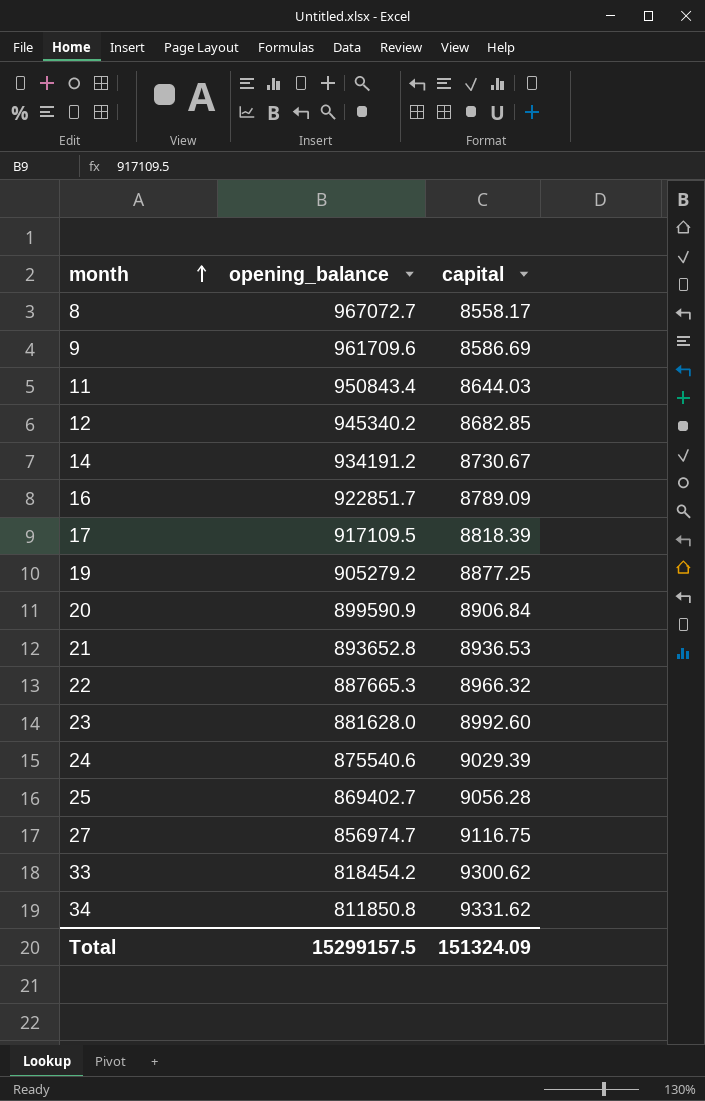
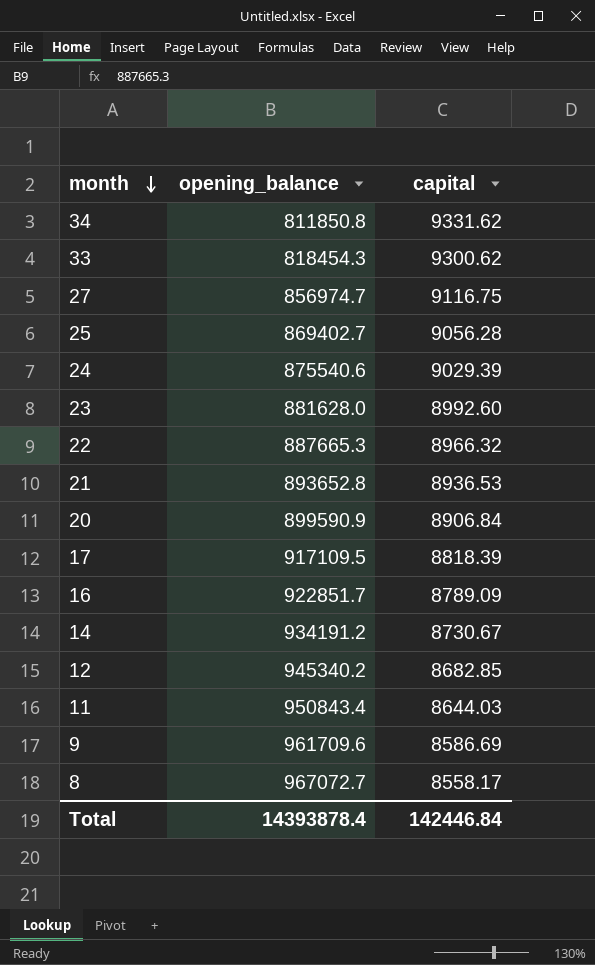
row order: month ascending -> month descending
row 19: 905279.2 | 8877.25 -> none
33 | opening_balance: 818454.2 -> 818454.3
Total | opening_balance: 15299157.5 -> 14393878.4
Total | capital: 151324.09 -> 142446.84

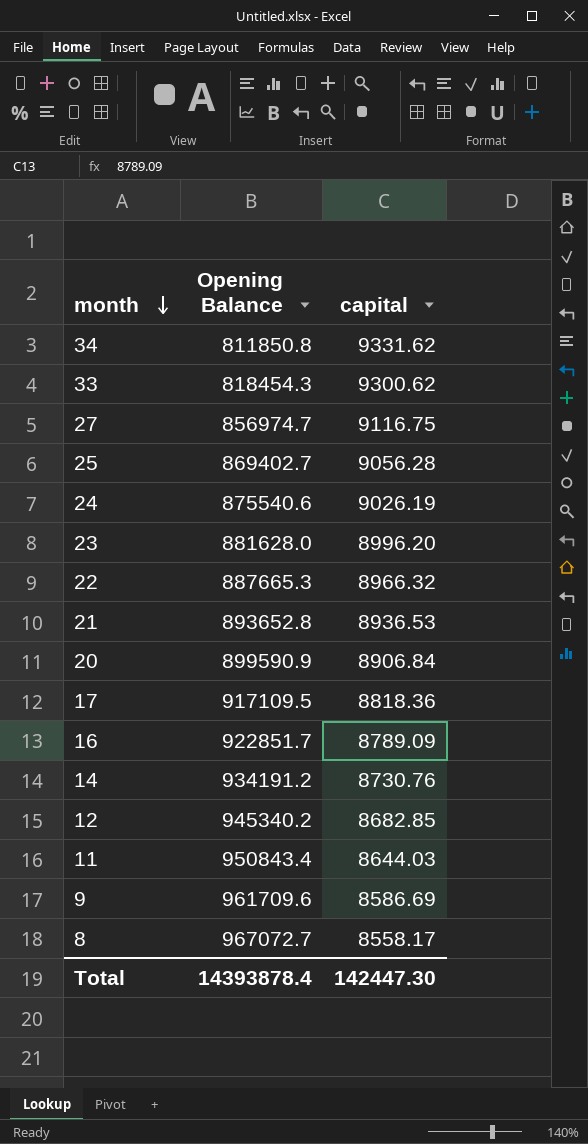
column name: opening_balance -> Opening Balance
24 | capital: 9029.39 -> 9026.19
23 | capital: 8992.60 -> 8996.20
17 | capital: 8818.39 -> 8818.36
14 | capital: 8730.67 -> 8730.76
Total | capital: 142446.84 -> 142447.30

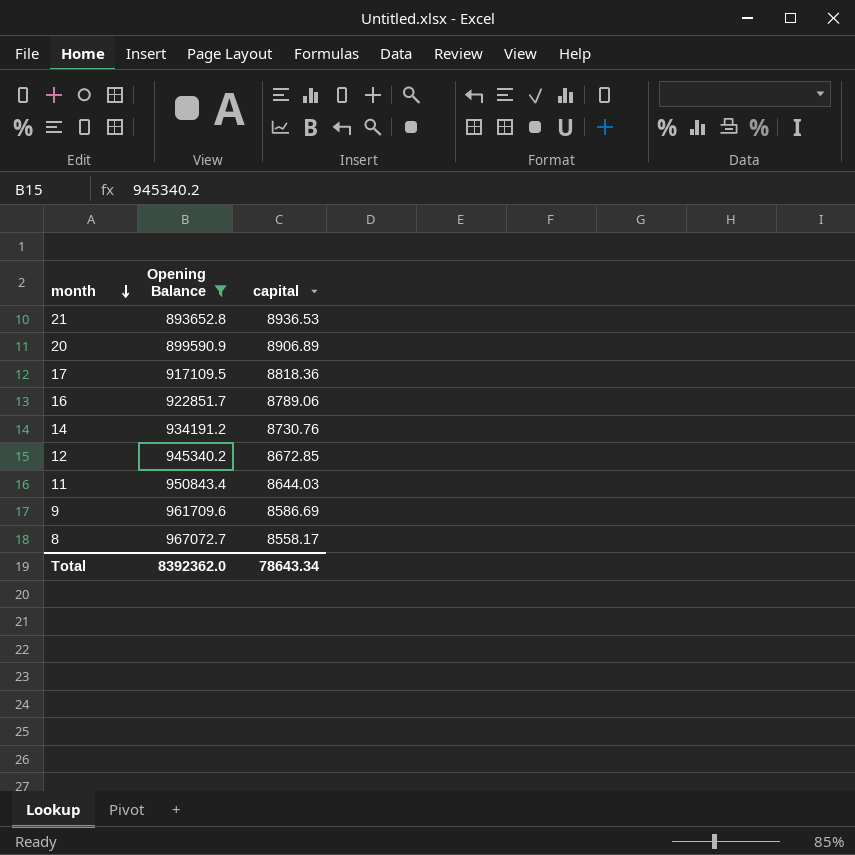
filter: none -> Opening Balance >= 893652.8
20 | capital: 8906.84 -> 8906.89
16 | capital: 8789.09 -> 8789.06
12 | capital: 8682.85 -> 8672.85
Total | Opening Balance: 14393878.4 -> 8392362.0
Total | capital: 142447.30 -> 78643.34

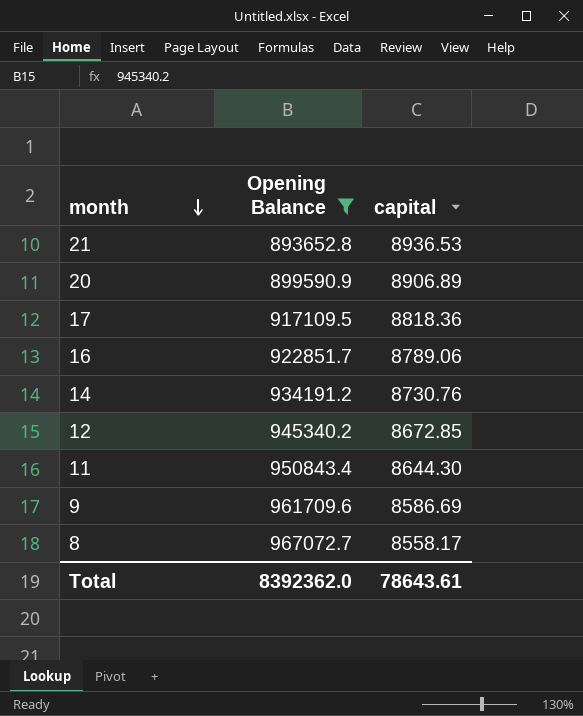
11 | capital: 8644.03 -> 8644.30
Total | capital: 78643.34 -> 78643.61

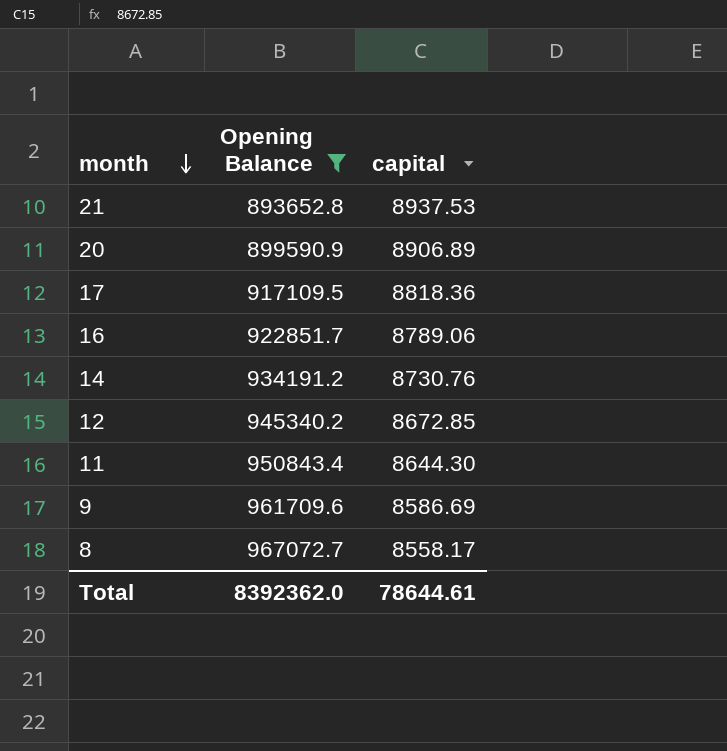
21 | capital: 8936.53 -> 8937.53
Total | capital: 78643.61 -> 78644.61

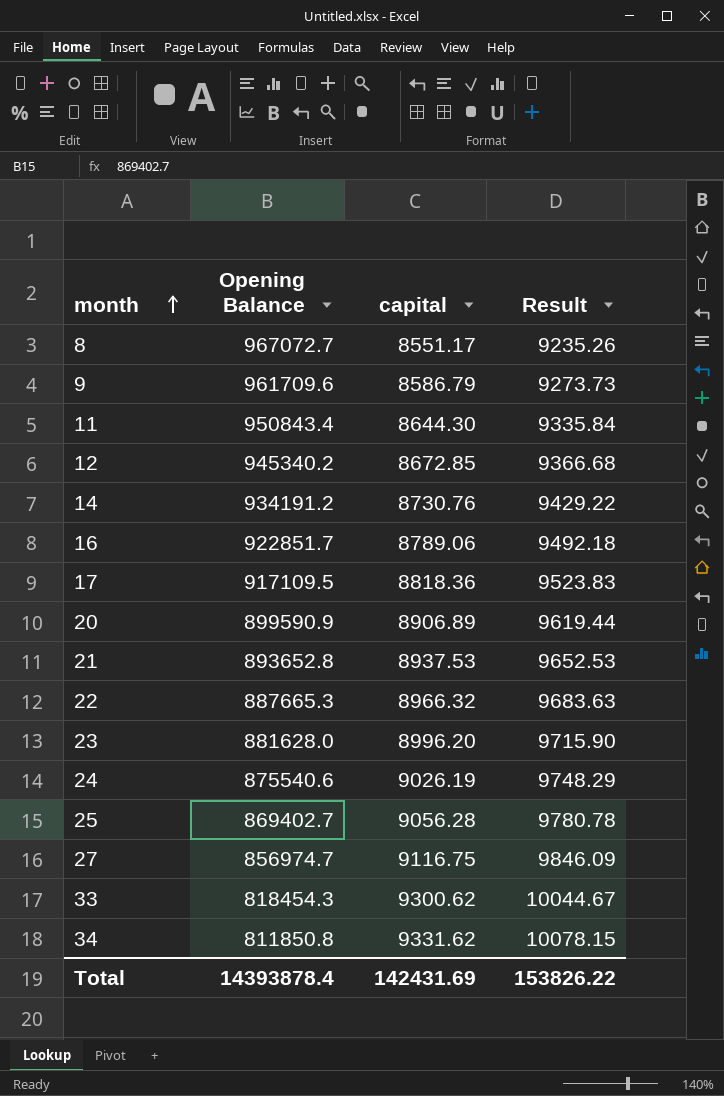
filter: Opening Balance >= 893652.8 -> none
row order: month descending -> month ascending
column Result | formula: none -> [capital] * 1.08
8 | capital: 8558.17 -> 8551.17
9 | capital: 8586.69 -> 8586.79
Total | Opening Balance: 8392362.0 -> 14393878.4
Total | capital: 78644.61 -> 142431.69

